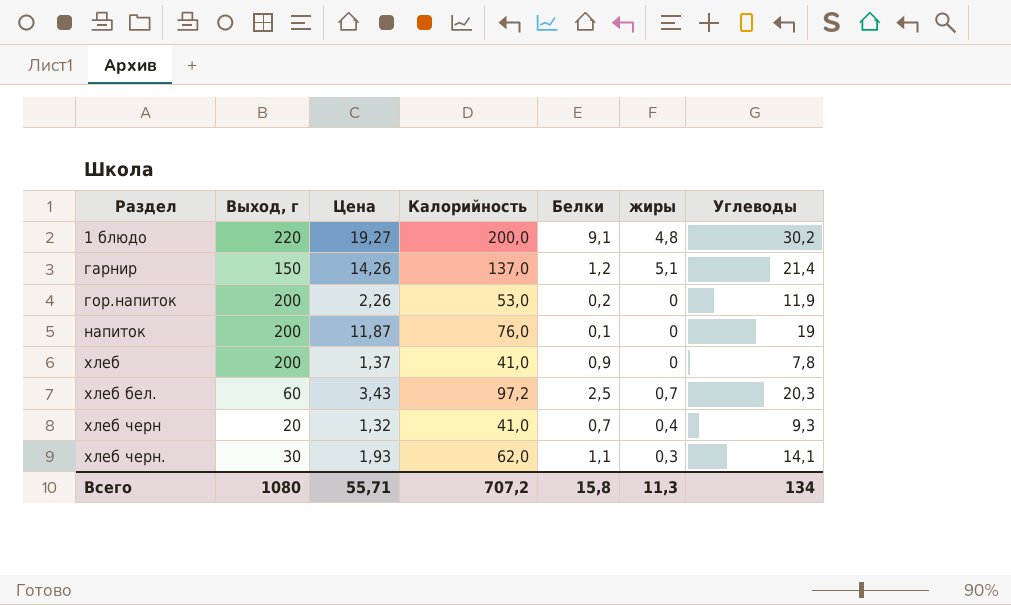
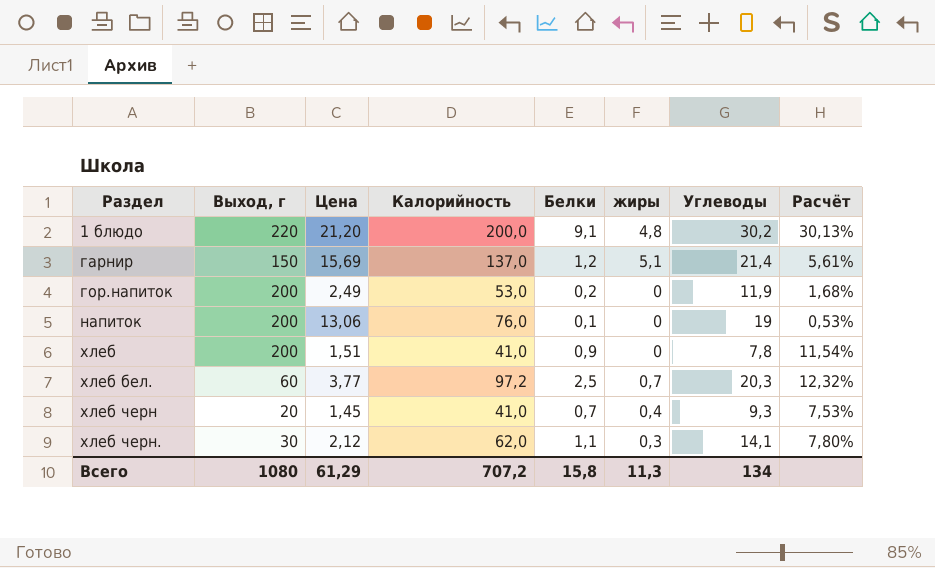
column Расчёт | formula: none -> [Белки] / [Углеводы]
1 блюдо | Цена: 19,27 -> 21,20
гарнир | Цена: 14,26 -> 15,69
гор.напиток | Цена: 2,26 -> 2,49
напиток | Цена: 11,87 -> 13,06
хлеб | Цена: 1,37 -> 1,51
хлеб бел. | Цена: 3,43 -> 3,77
хлеб черн | Цена: 1,32 -> 1,45
хлеб черн. | Цена: 1,93 -> 2,12
Всего | Цена: 55,71 -> 61,29

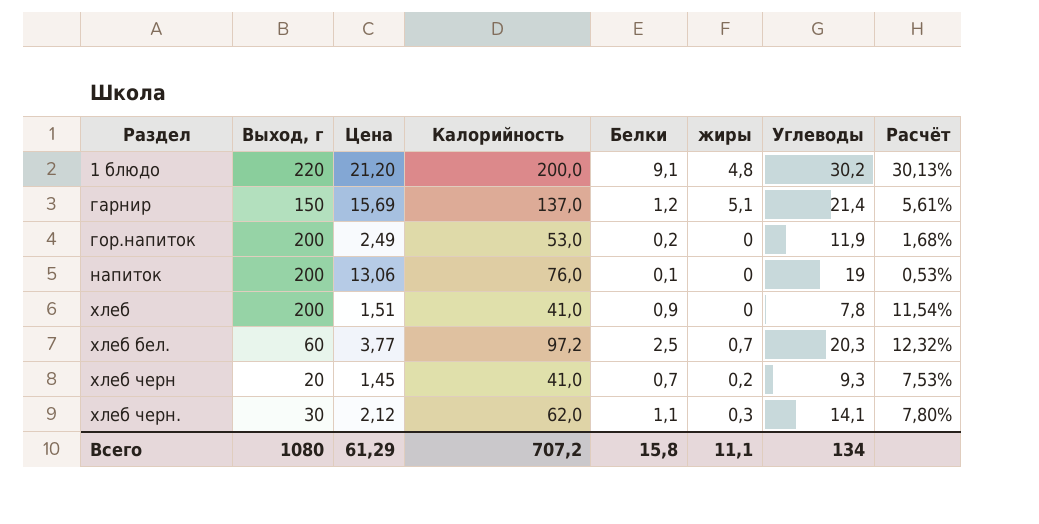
хлеб черн | жиры: 0,4 -> 0,2
Всего | жиры: 11,3 -> 11,1

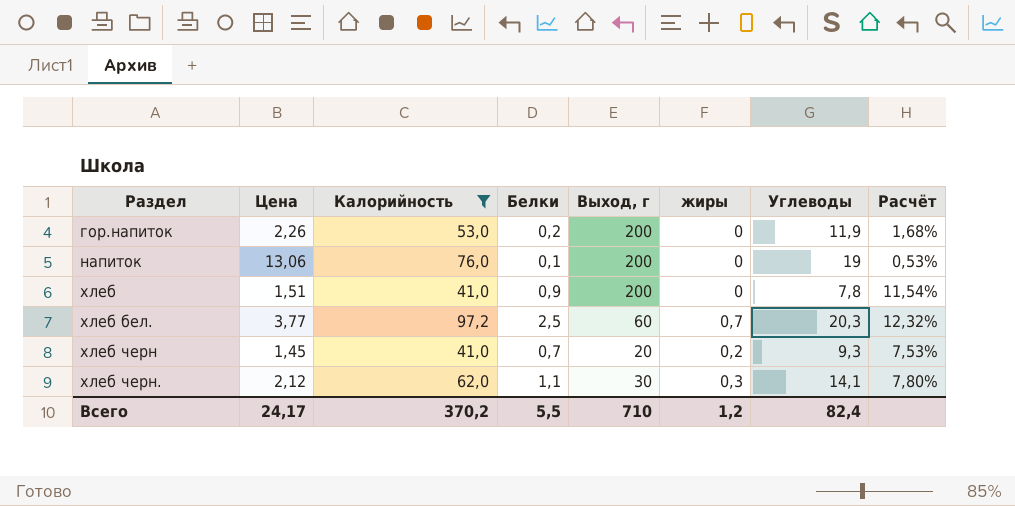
filter: none -> Калорийность <= 97,2
column Выход, г | position: 2 -> 5
гор.напиток | Цена: 2,49 -> 2,26
Всего | Цена: 61,29 -> 24,17
Всего | Калорийность: 707,2 -> 370,2
Всего | Белки: 15,8 -> 5,5
Всего | Выход, г: 1080 -> 710
Всего | жиры: 11,1 -> 1,2
Всего | Углеводы: 134 -> 82,4

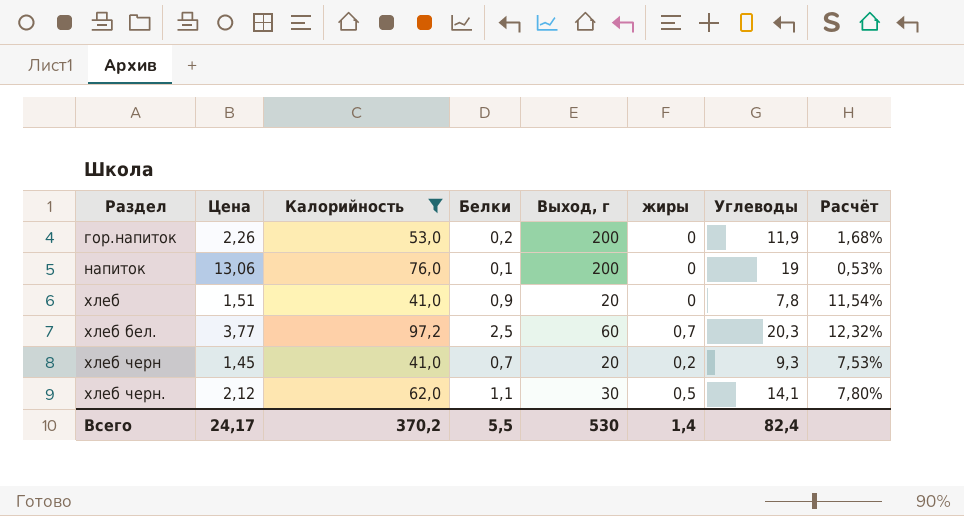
хлеб | Выход, г: 200 -> 20
хлеб черн. | жиры: 0,3 -> 0,5
Всего | Выход, г: 710 -> 530
Всего | жиры: 1,2 -> 1,4

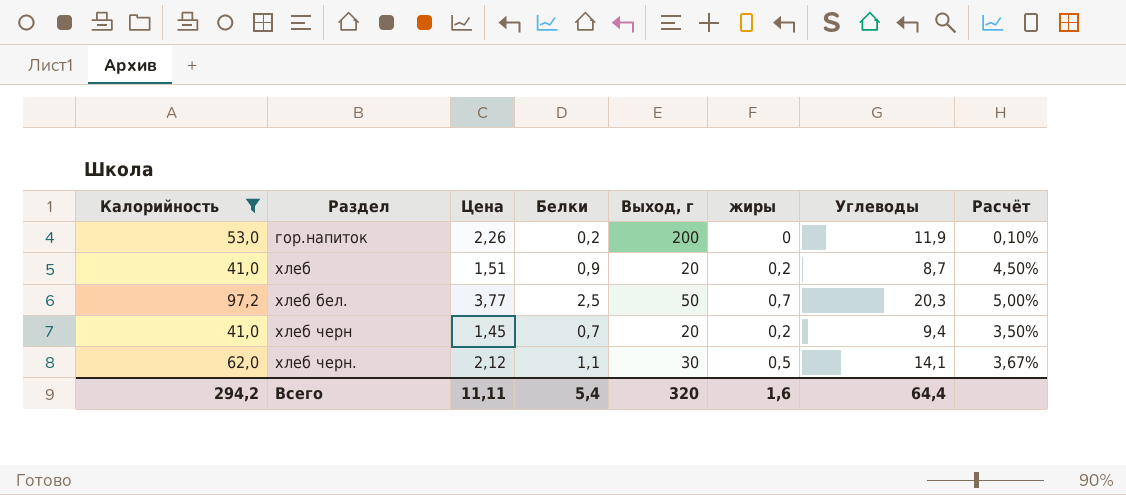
column Калорийность | position: 3 -> 1
column Расчёт | formula: [Белки] / [Углеводы] -> [Белки] / [Выход, г]
row напиток: 13,06 | 76,0 | 0,1 | 200 | 0 | 19 | 0,53% -> none
хлеб | жиры: 0 -> 0,2
хлеб | Углеводы: 7,8 -> 8,7
хлеб бел. | Выход, г: 60 -> 50
хлеб черн | Углеводы: 9,3 -> 9,4
Всего | Калорийность: 370,2 -> 294,2
Всего | Цена: 24,17 -> 11,11
Всего | Белки: 5,5 -> 5,4
Всего | Выход, г: 530 -> 320
Всего | жиры: 1,4 -> 1,6
Всего | Углеводы: 82,4 -> 64,4

